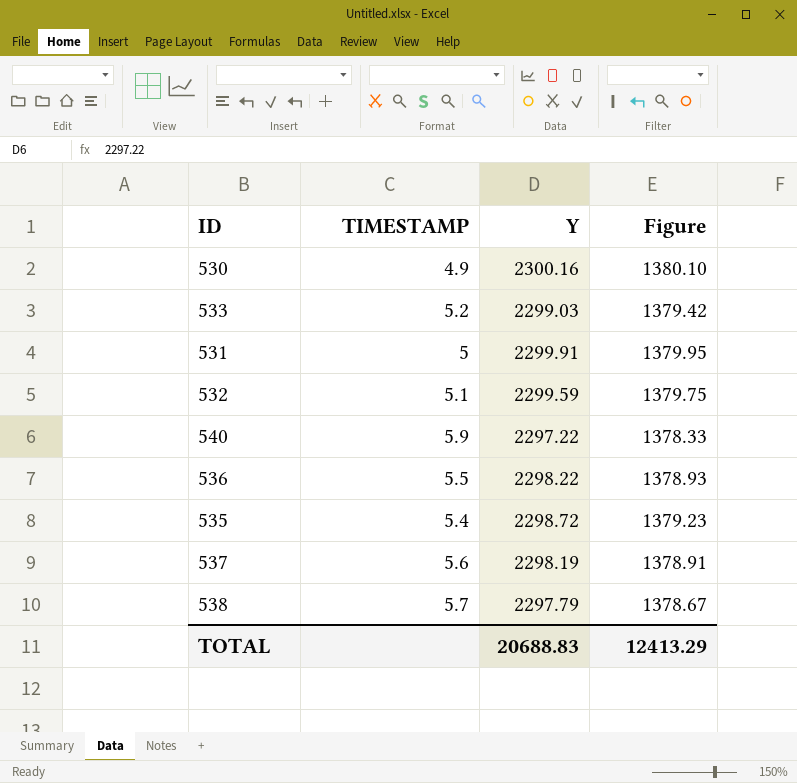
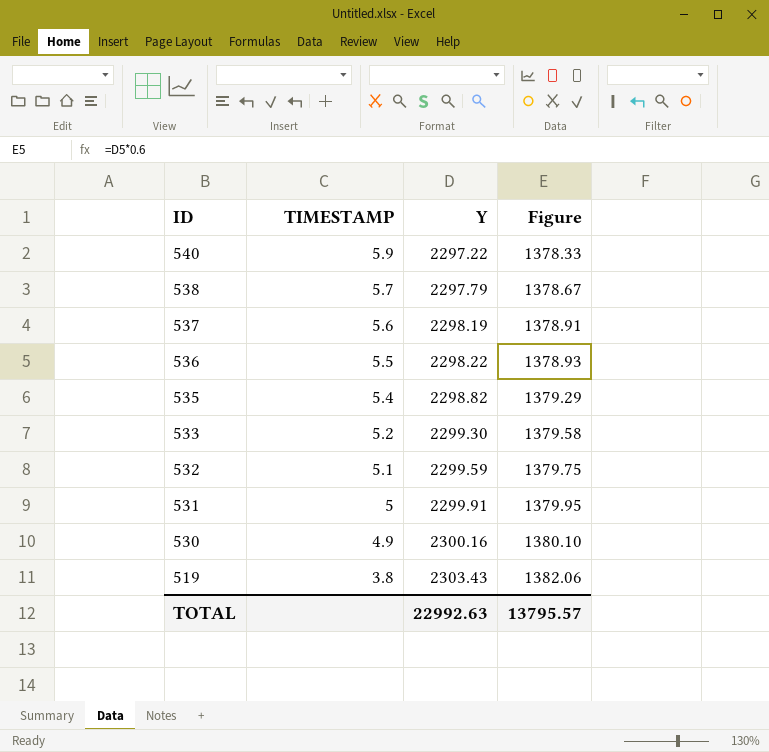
row order: none -> ID descending
535 | Y: 2298.72 -> 2298.82
535 | Figure: 1379.23 -> 1379.29
533 | Y: 2299.03 -> 2299.30
533 | Figure: 1379.42 -> 1379.58
row 519: none -> 3.8 | 2303.43 | 1382.06
TOTAL | Y: 20688.83 -> 22992.63
TOTAL | Figure: 12413.29 -> 13795.57

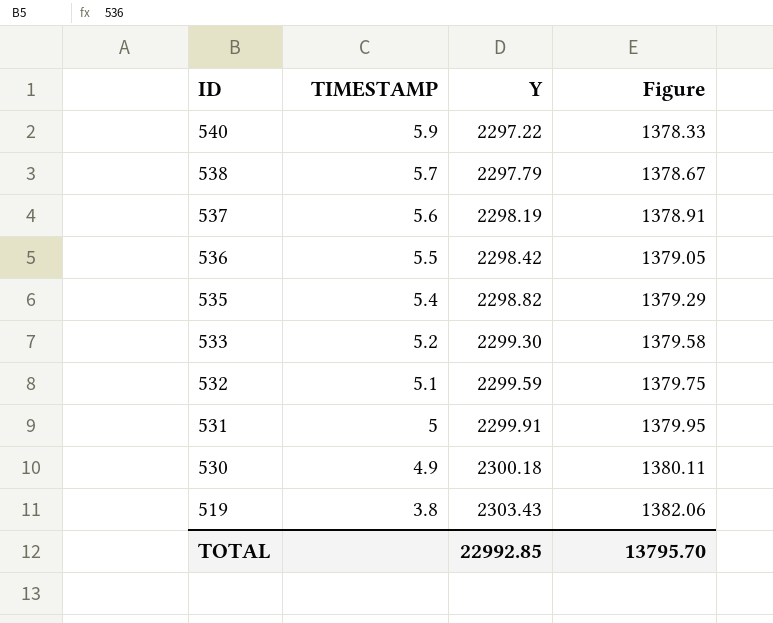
536 | Y: 2298.22 -> 2298.42
536 | Figure: 1378.93 -> 1379.05
530 | Y: 2300.16 -> 2300.18
530 | Figure: 1380.10 -> 1380.11
TOTAL | Y: 22992.63 -> 22992.85
TOTAL | Figure: 13795.57 -> 13795.70

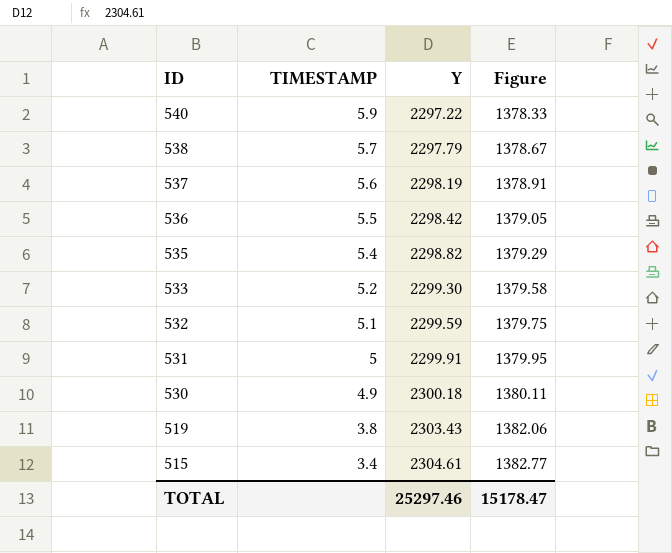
row 515: none -> 3.4 | 2304.61 | 1382.77
TOTAL | Y: 22992.85 -> 25297.46
TOTAL | Figure: 13795.70 -> 15178.47

